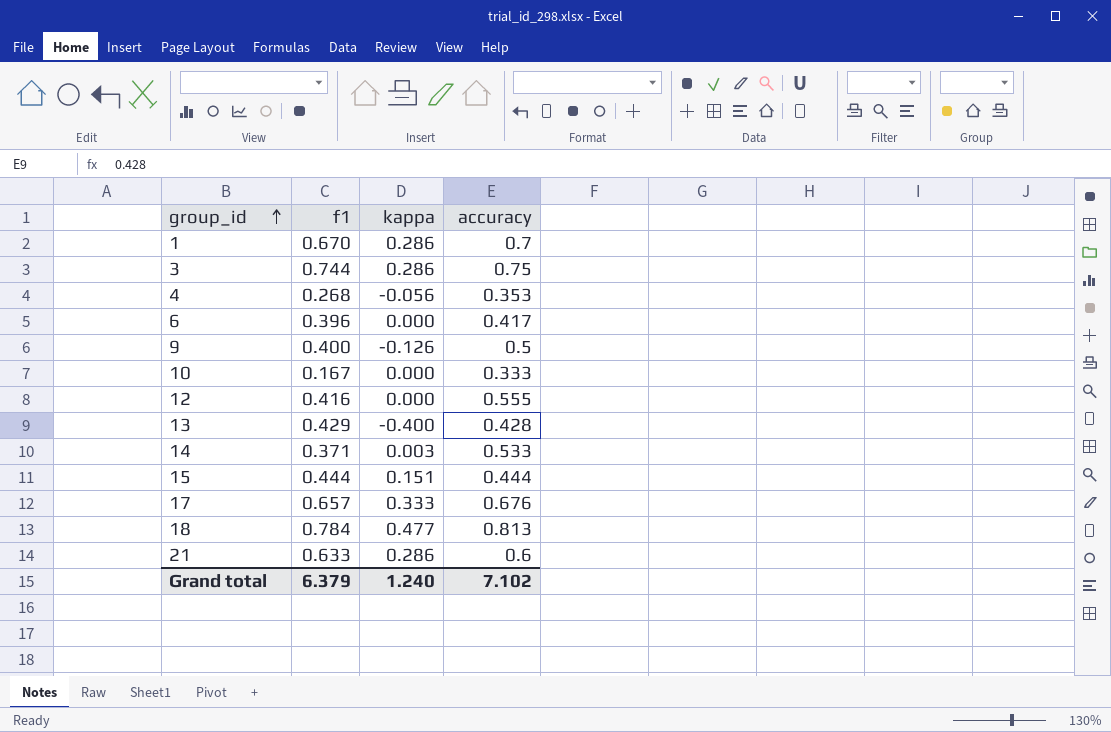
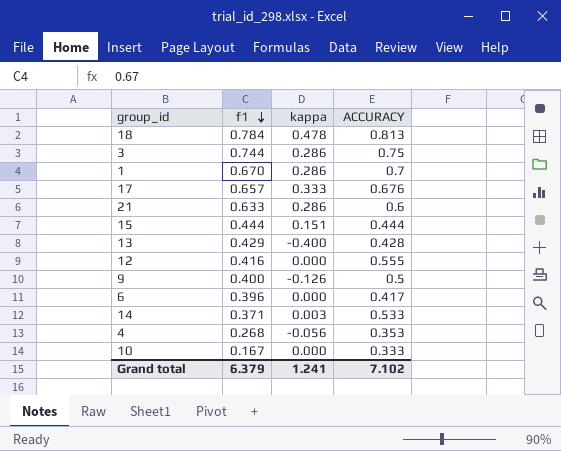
row order: group_id ascending -> f1 descending
column name: accuracy -> ACCURACY
18 | kappa: 0.477 -> 0.478
Grand total | kappa: 1.240 -> 1.241

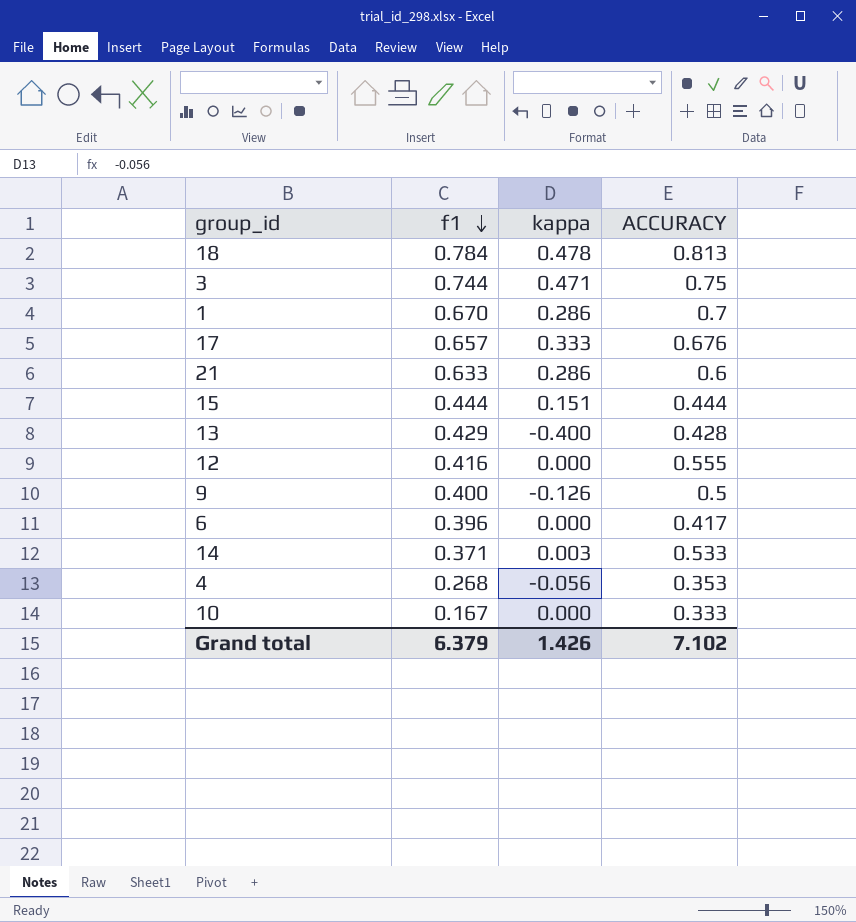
3 | kappa: 0.286 -> 0.471
Grand total | kappa: 1.241 -> 1.426

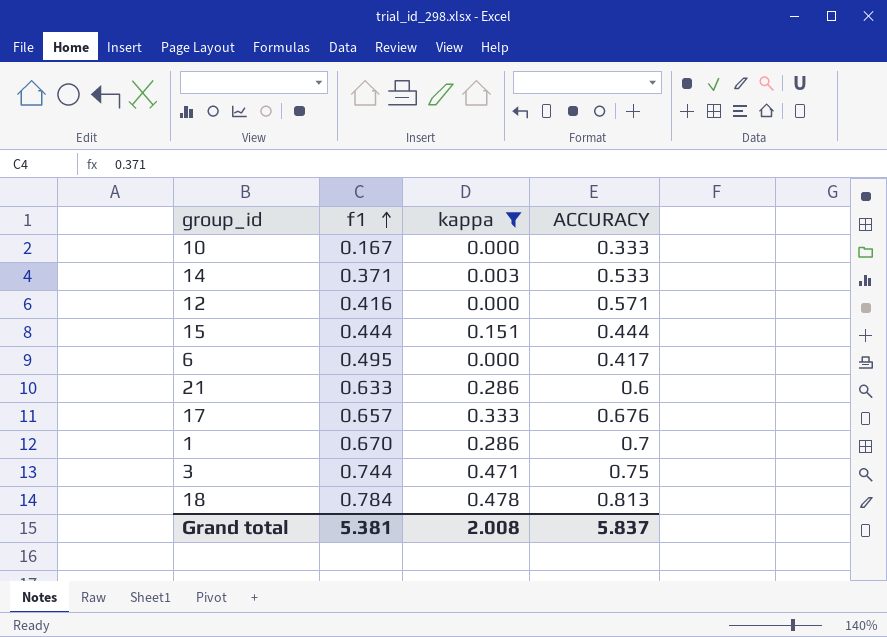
filter: none -> kappa >= 0.000
row order: f1 descending -> f1 ascending
12 | ACCURACY: 0.555 -> 0.571
6 | f1: 0.396 -> 0.495
Grand total | f1: 6.379 -> 5.381
Grand total | kappa: 1.426 -> 2.008
Grand total | ACCURACY: 7.102 -> 5.837

